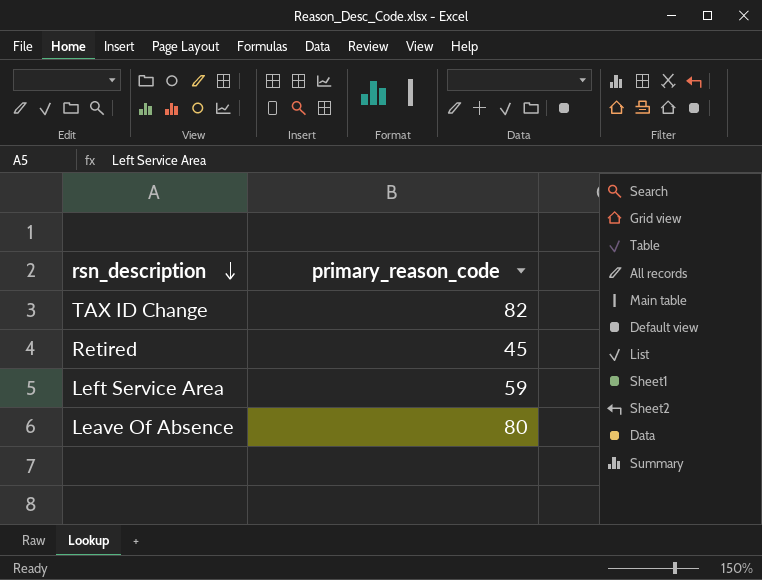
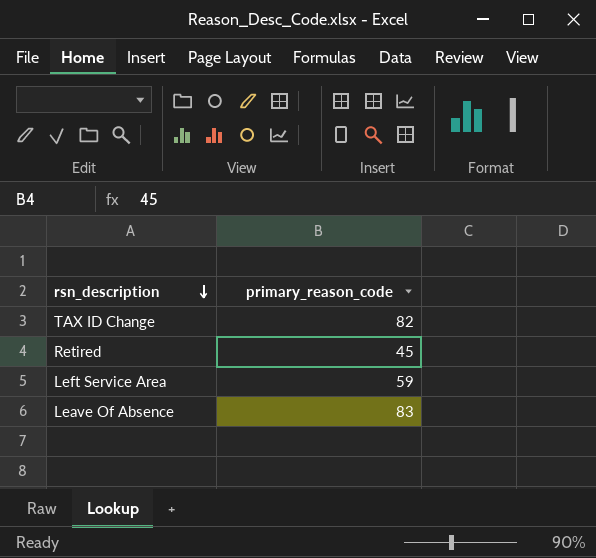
Leave Of Absence | primary_reason_code: 80 -> 83

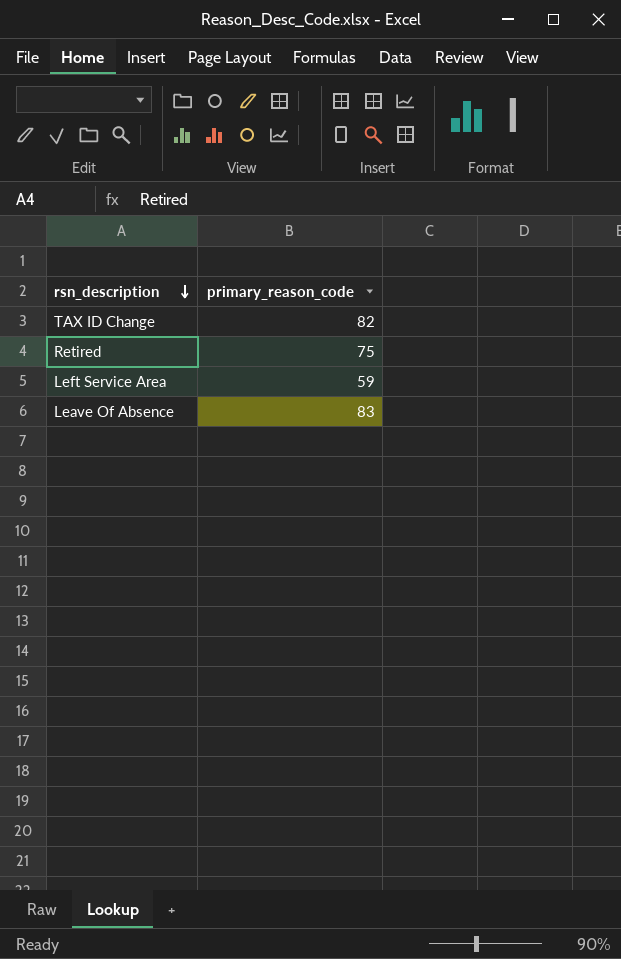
Retired | primary_reason_code: 45 -> 75

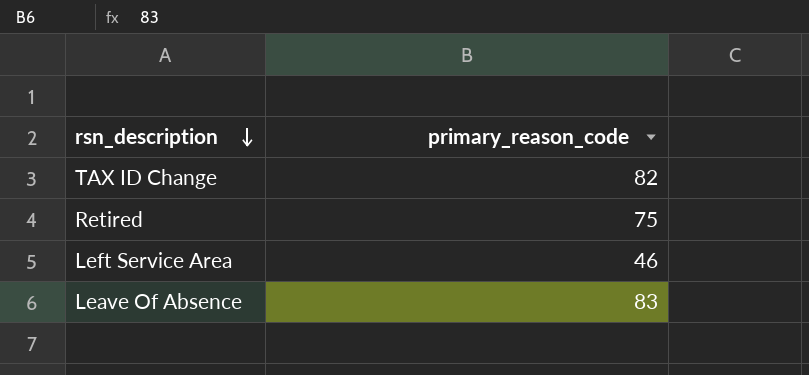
Left Service Area | primary_reason_code: 59 -> 46

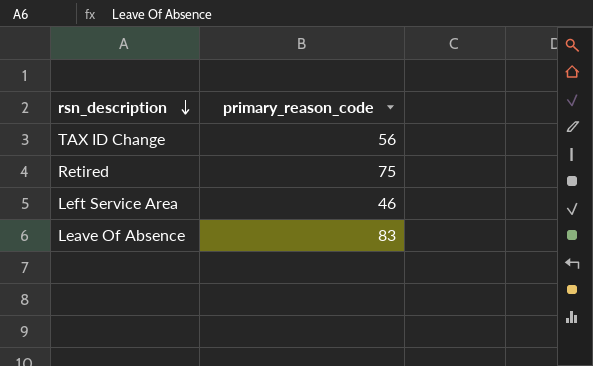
TAX ID Change | primary_reason_code: 82 -> 56

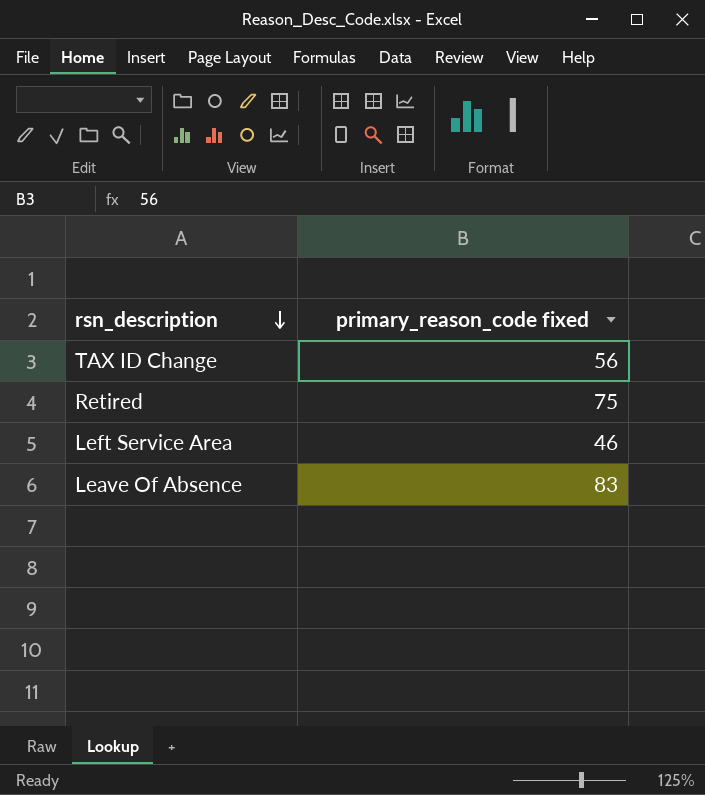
column name: primary_reason_code -> primary_reason_code fixed

